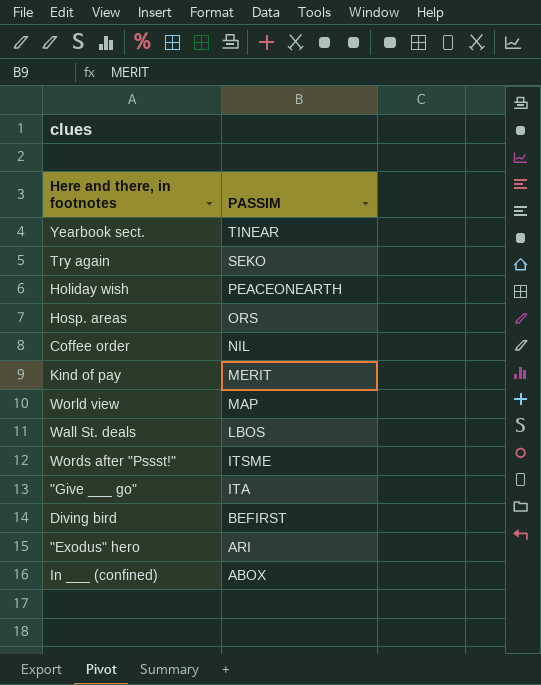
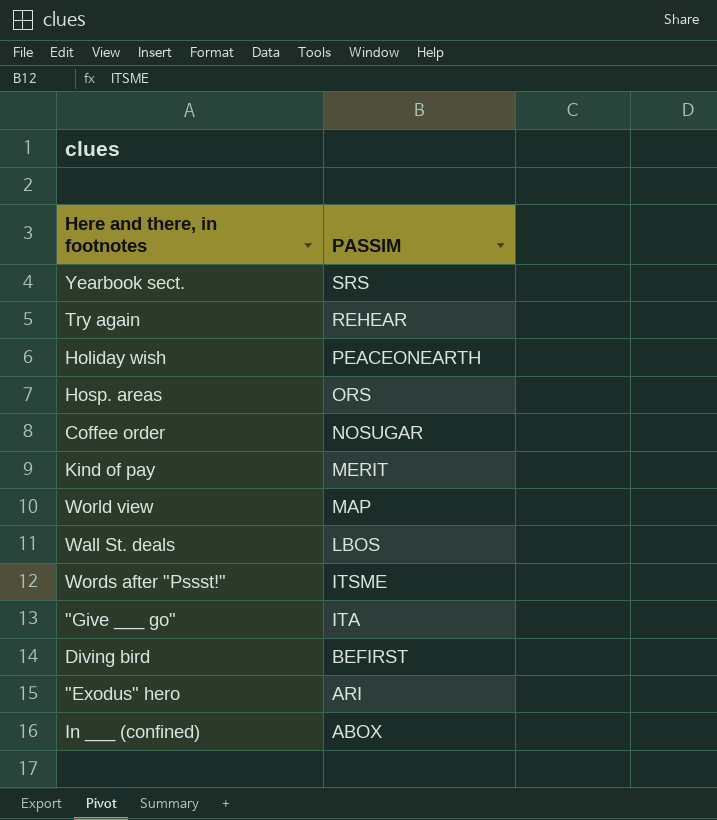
Yearbook sect. | PASSIM: TINEAR -> SRS
Try again | PASSIM: SEKO -> REHEAR
Coffee order | PASSIM: NIL -> NOSUGAR

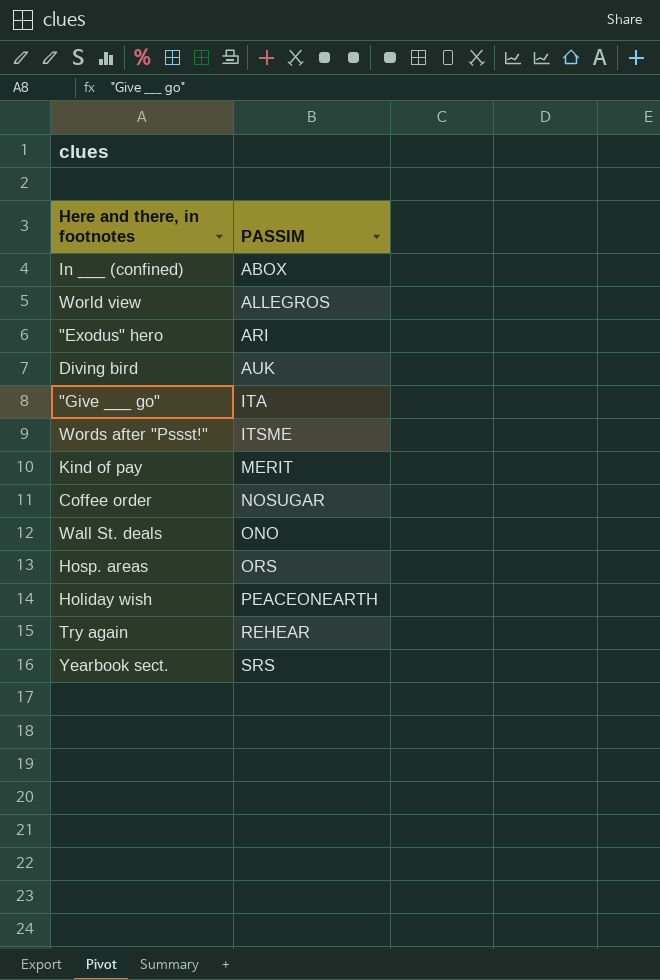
row order: PASSIM descending -> PASSIM ascending
World view | PASSIM: MAP -> ALLEGROS
Diving bird | PASSIM: BEFIRST -> AUK
Wall St. deals | PASSIM: LBOS -> ONO

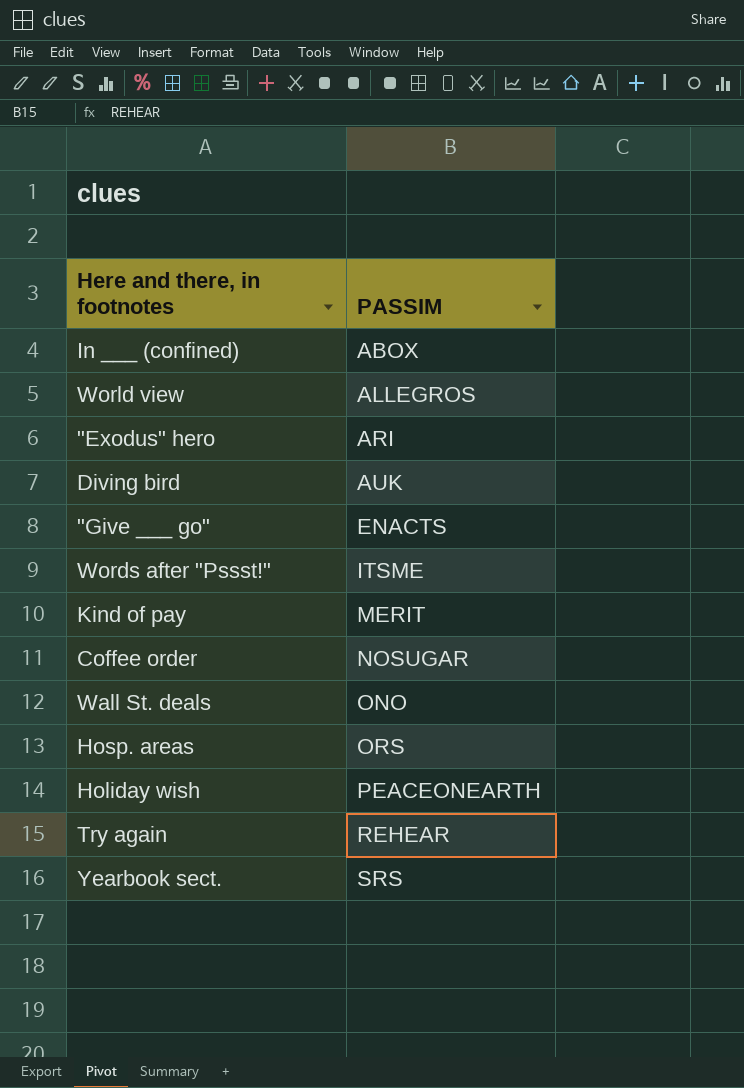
"Give ___ go" | PASSIM: ITA -> ENACTS

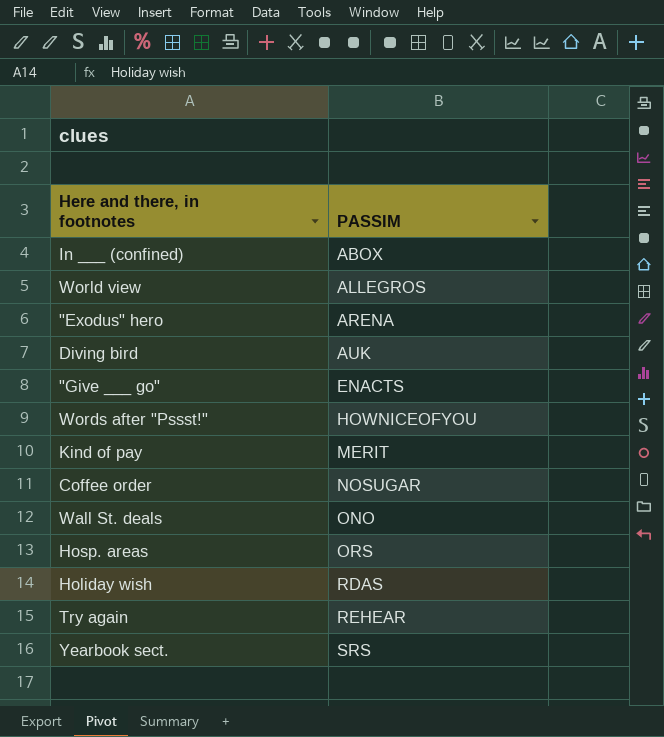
"Exodus" hero | PASSIM: ARI -> ARENA
Words after "Pssst!" | PASSIM: ITSME -> HOWNICEOFYOU
Holiday wish | PASSIM: PEACEONEARTH -> RDAS

